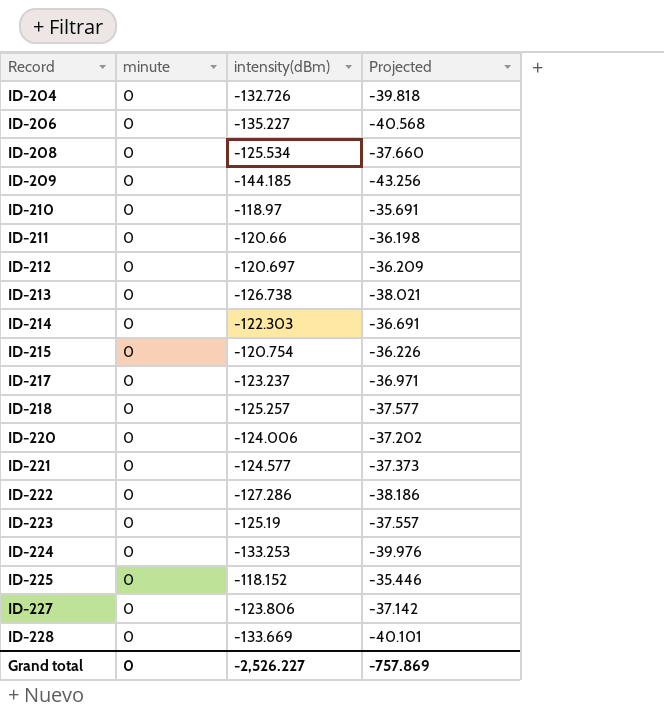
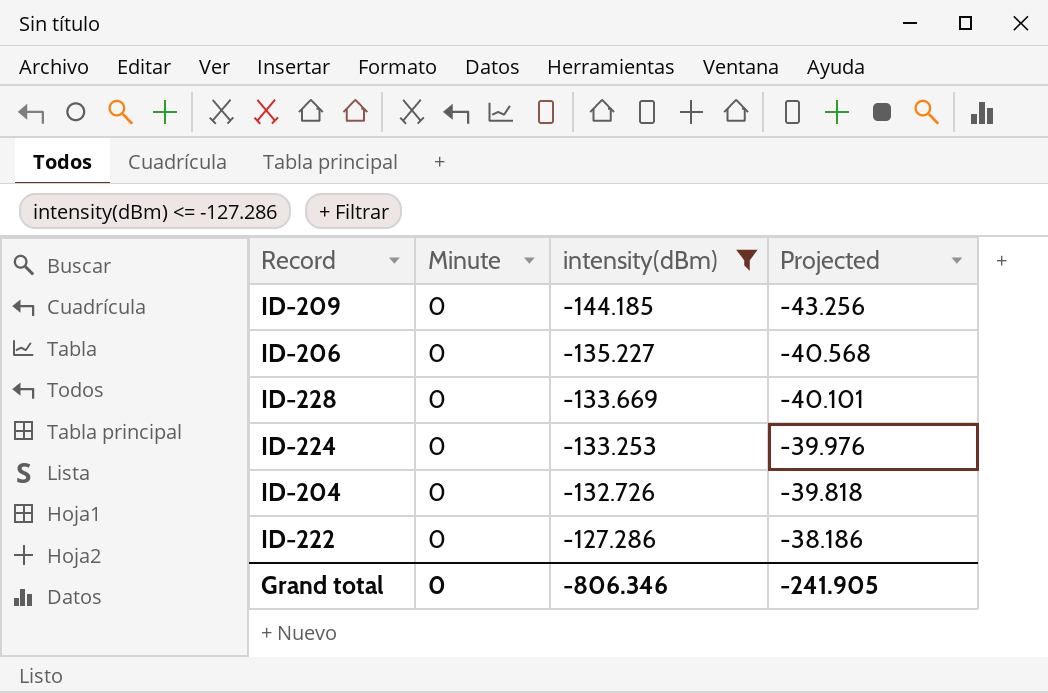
filter: none -> intensity(dBm) <= -127.286
row order: Record ascending -> intensity(dBm) ascending
column name: minute -> Minute
Grand total | intensity(dBm): -2,526.227 -> -806.346
Grand total | Projected: -757.869 -> -241.905

